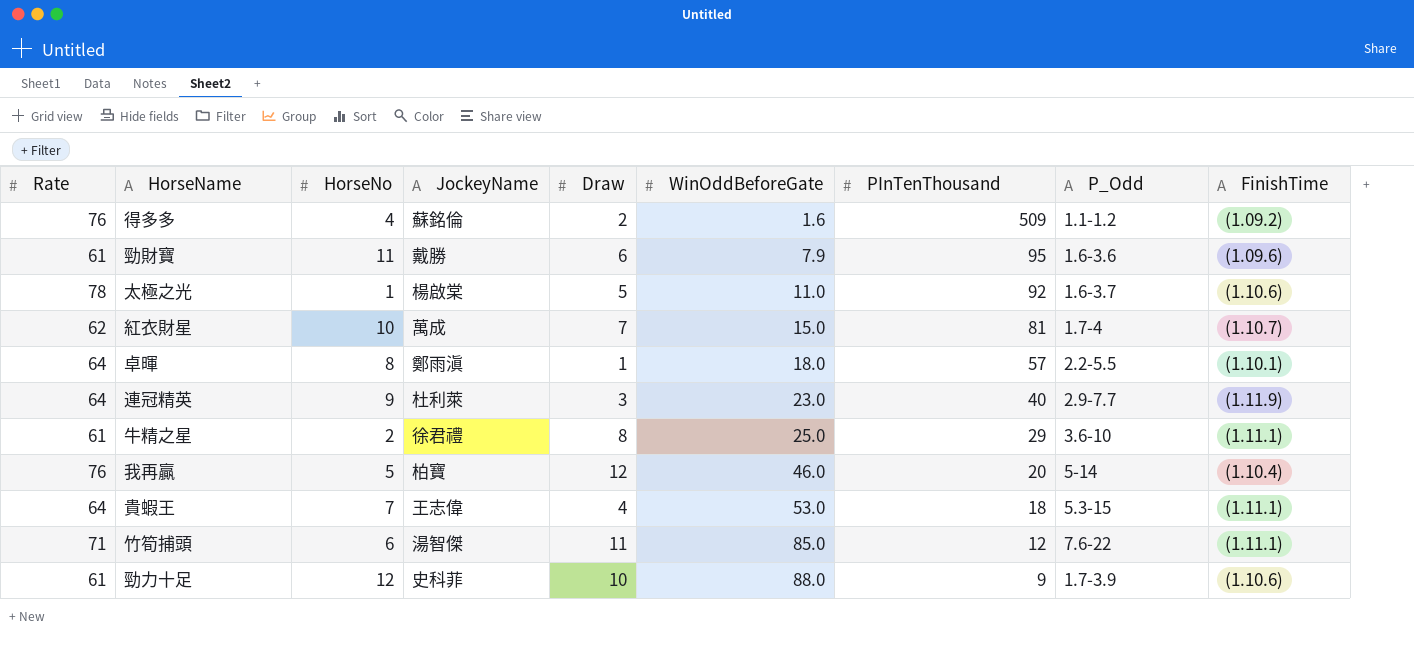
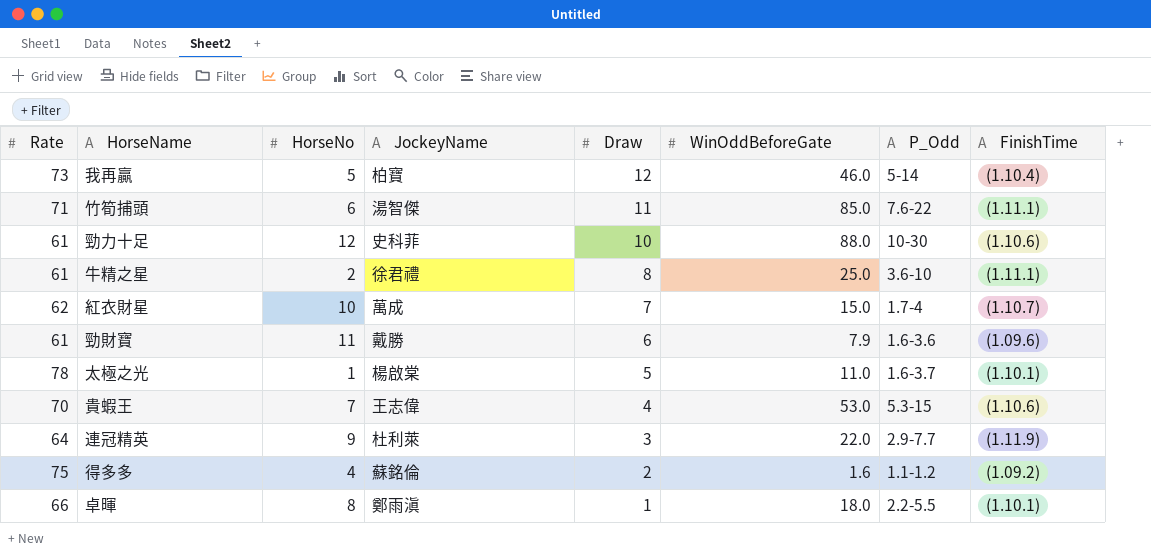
row order: WinOddBeforeGate ascending -> Draw descending
column PInTenThousand | position: 7 -> none
我再贏 | Rate: 76 -> 73
勁力十足 | P_Odd: 1.7-3.9 -> 10-30
太極之光 | FinishTime: (1.10.6) -> (1.10.1)
貴蝦王 | Rate: 64 -> 70
貴蝦王 | FinishTime: (1.11.1) -> (1.10.6)
連冠精英 | WinOddBeforeGate: 23.0 -> 22.0
得多多 | Rate: 76 -> 75
卓暉 | Rate: 64 -> 66

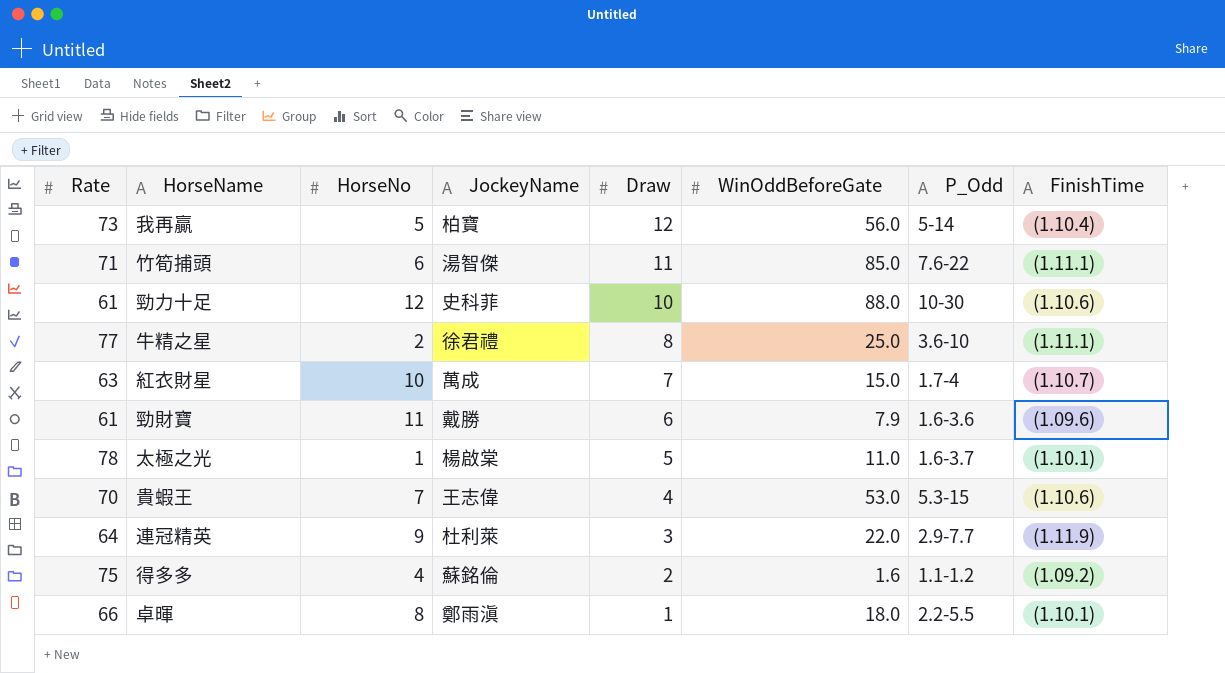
我再贏 | WinOddBeforeGate: 46.0 -> 56.0
牛精之星 | Rate: 61 -> 77
紅衣財星 | Rate: 62 -> 63

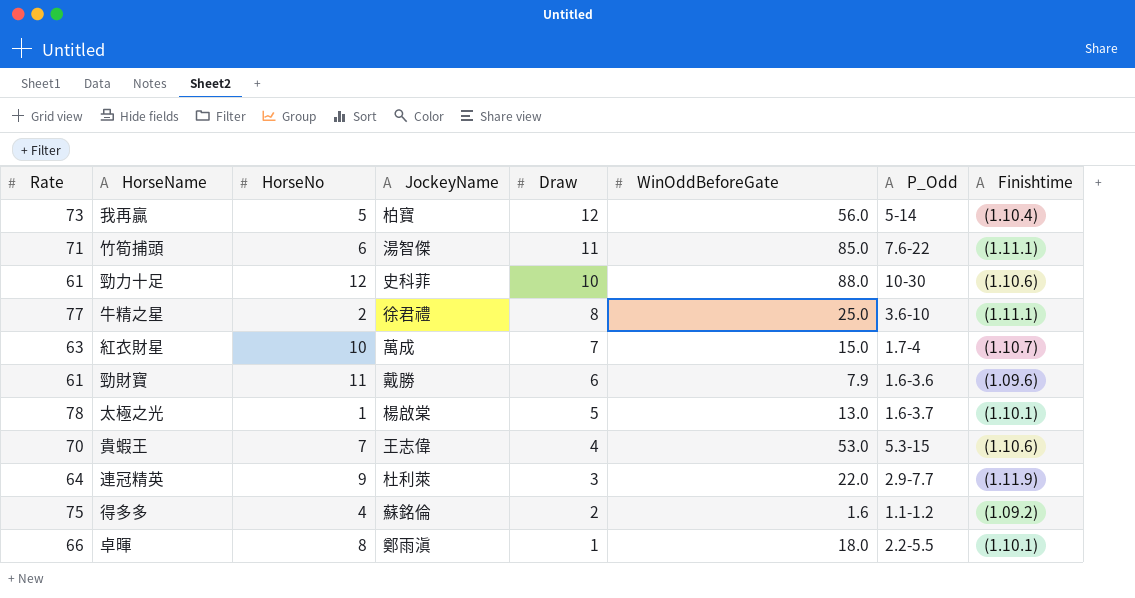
column name: FinishTime -> Finishtime
太極之光 | WinOddBeforeGate: 11.0 -> 13.0

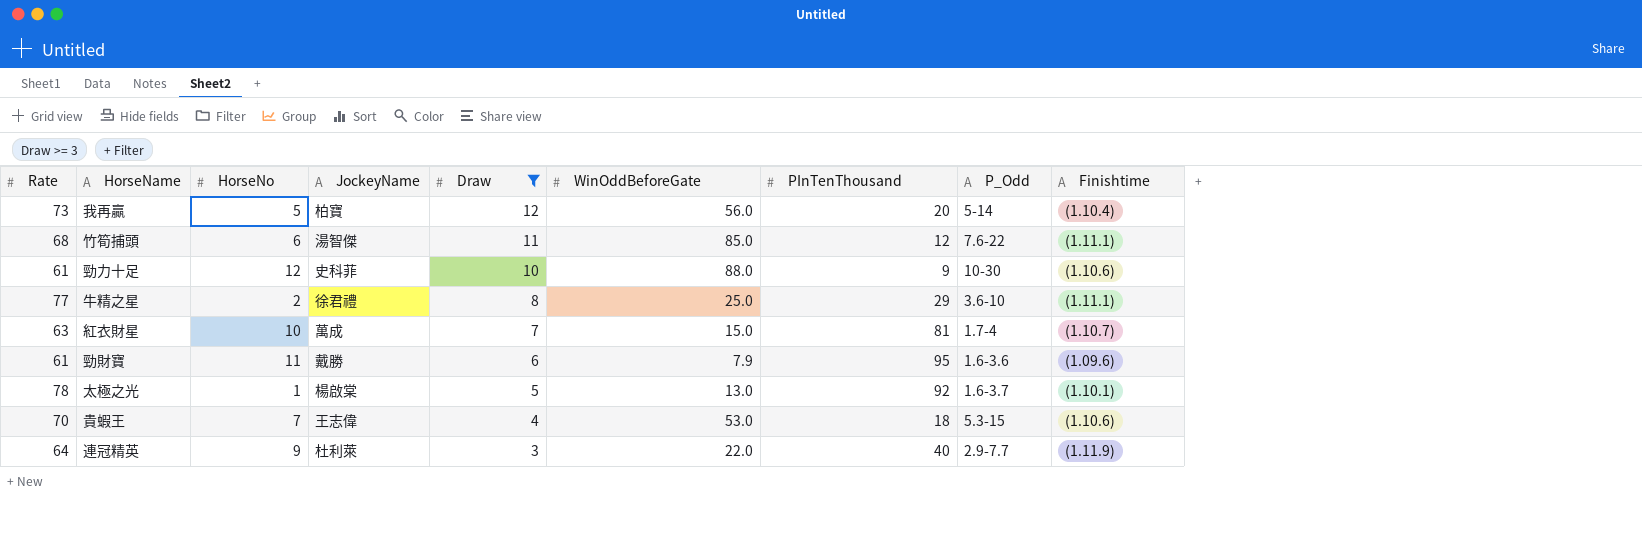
filter: none -> Draw >= 3
column PInTenThousand | position: none -> 7
竹筍捕頭 | Rate: 71 -> 68

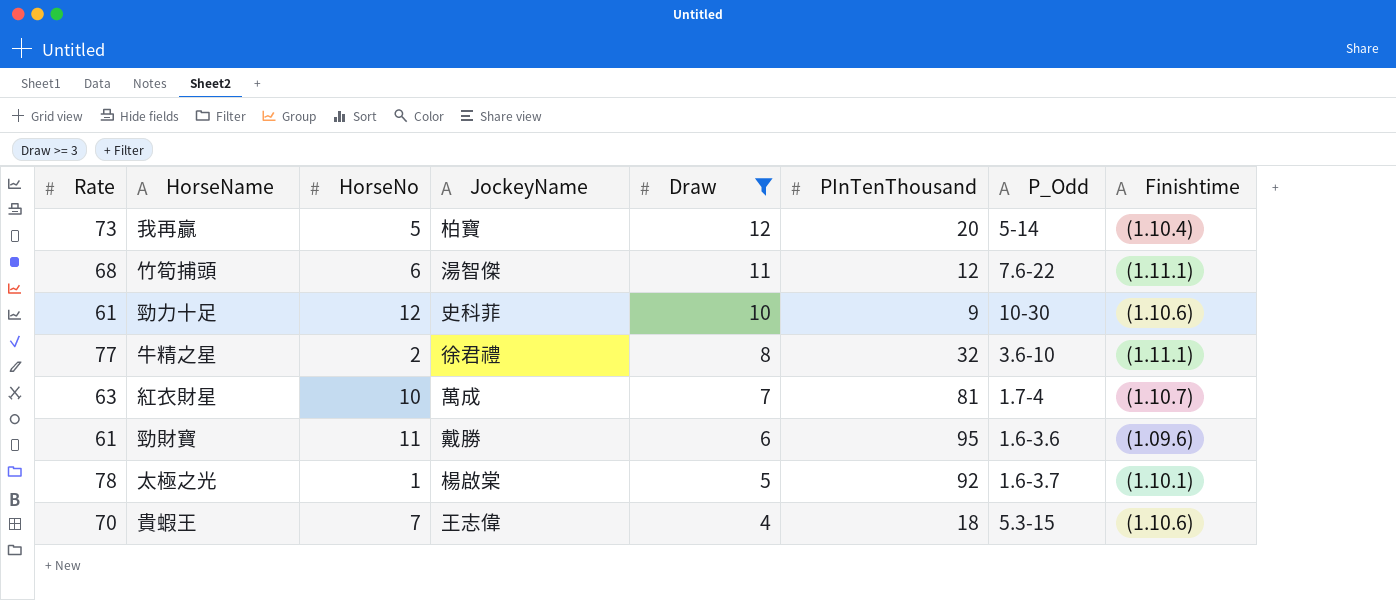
column WinOddBeforeGate | position: 6 -> none
row 連冠精英: 64 | 9 | 杜利萊 | 3 | 22.0 | 40 | 2.9-7.7 | (1.11.9) -> none
牛精之星 | PInTenThousand: 29 -> 32

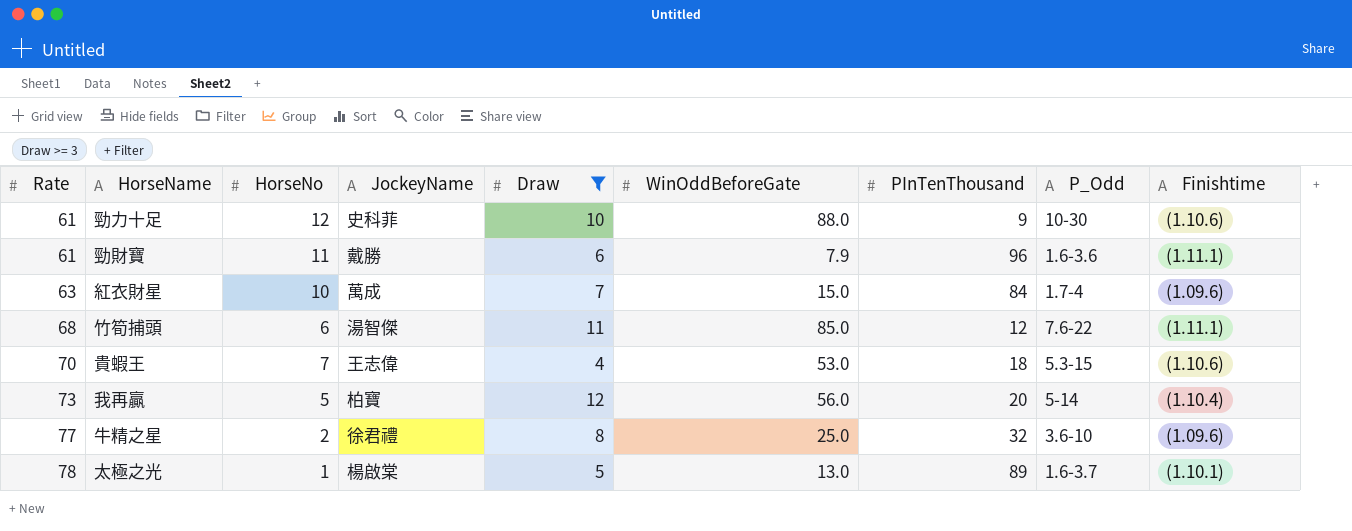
row order: Draw descending -> Rate ascending
column WinOddBeforeGate | position: none -> 6
勁財寶 | PInTenThousand: 95 -> 96
勁財寶 | Finishtime: (1.09.6) -> (1.11.1)
紅衣財星 | PInTenThousand: 81 -> 84
紅衣財星 | Finishtime: (1.10.7) -> (1.09.6)
牛精之星 | Finishtime: (1.11.1) -> (1.09.6)
太極之光 | PInTenThousand: 92 -> 89

